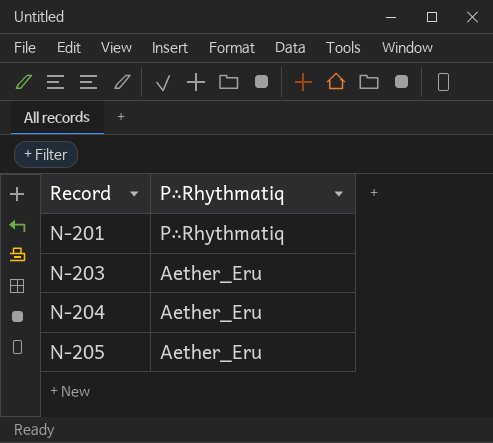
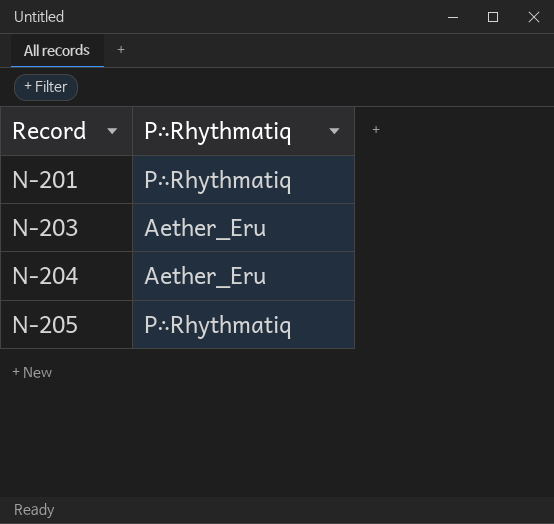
N-205 | P∴Rhythmatiq: Aether_Eru -> P∴Rhythmatiq

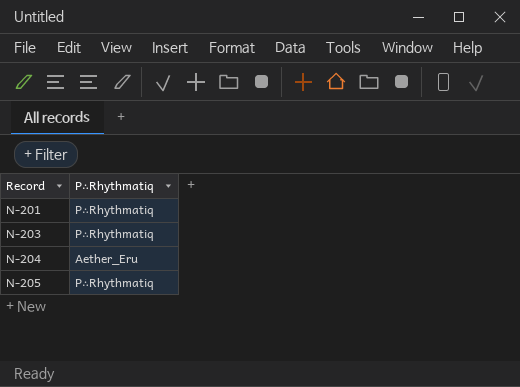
N-203 | P∴Rhythmatiq: Aether_Eru -> P∴Rhythmatiq

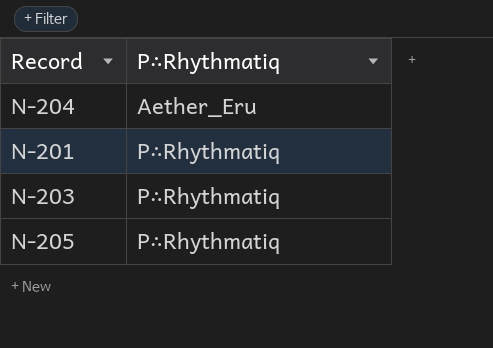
row order: Record ascending -> P∴Rhythmatiq ascending

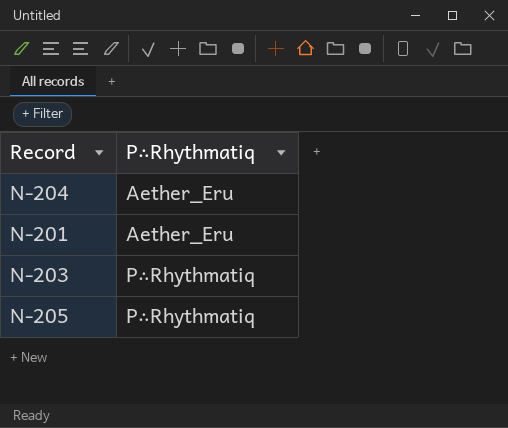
N-201 | P∴Rhythmatiq: P∴Rhythmatiq -> Aether_Eru

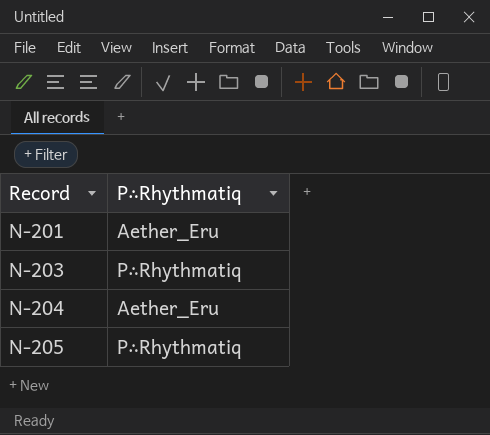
row order: P∴Rhythmatiq ascending -> Record ascending

